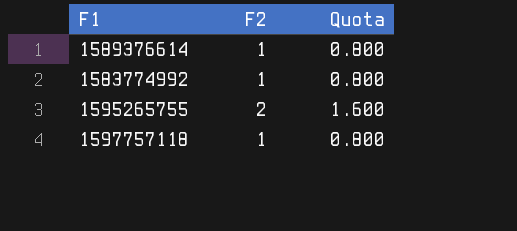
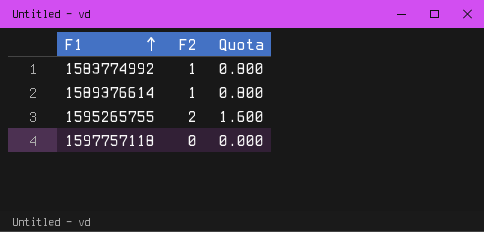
row order: none -> F1 ascending
1597757118 | F2: 1 -> 0
1597757118 | Quota: 0.800 -> 0.000

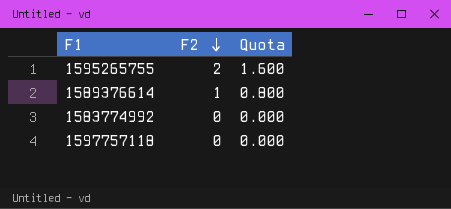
row order: F1 ascending -> F2 descending
1583774992 | F2: 1 -> 0
1583774992 | Quota: 0.800 -> 0.000

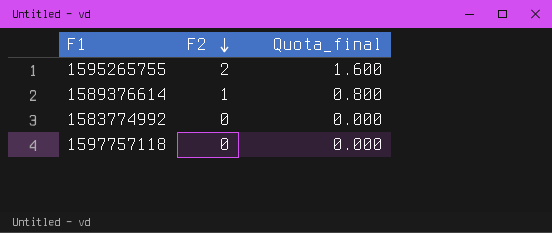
column name: Quota -> Quota_final

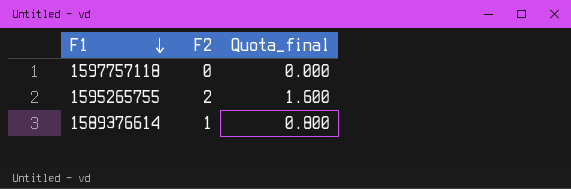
row order: F2 descending -> F1 descending
row 1583774992: 0 | 0.000 -> none

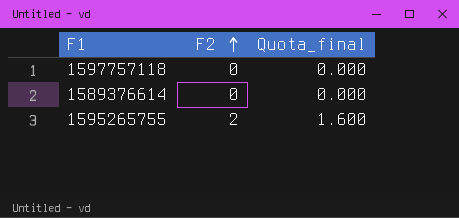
row order: F1 descending -> F2 ascending
1589376614 | F2: 1 -> 0
1589376614 | Quota_final: 0.800 -> 0.000

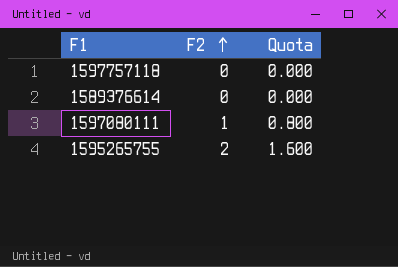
column name: Quota_final -> Quota
row 1597080111: none -> 1 | 0.800

